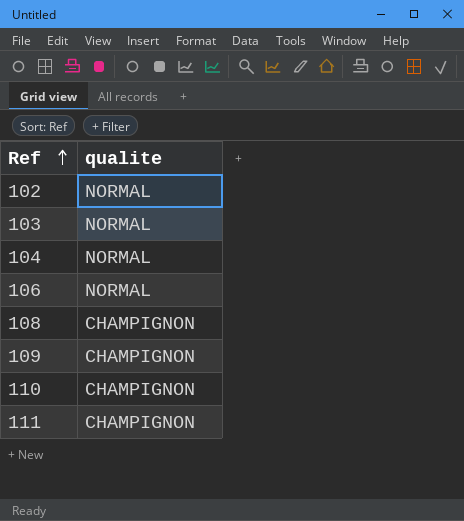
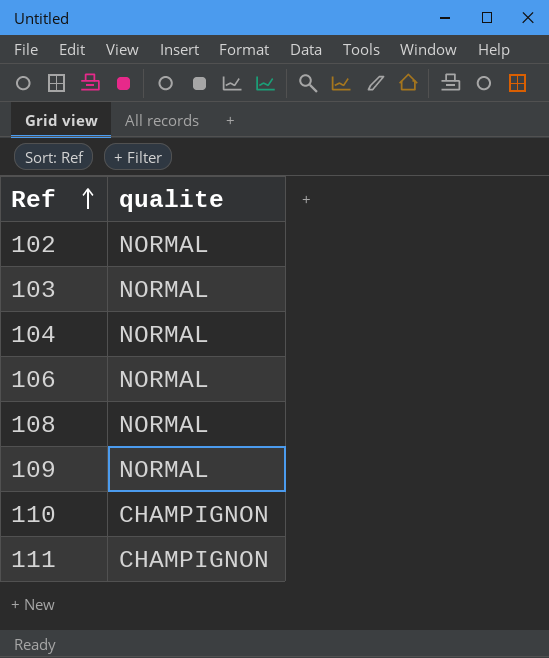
108 | qualite: CHAMPIGNON -> NORMAL
109 | qualite: CHAMPIGNON -> NORMAL

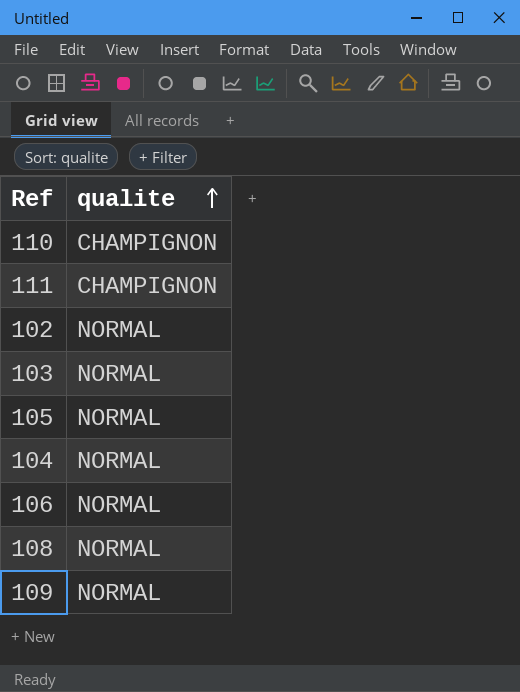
row order: Ref ascending -> qualite ascending
row 105: none -> NORMAL

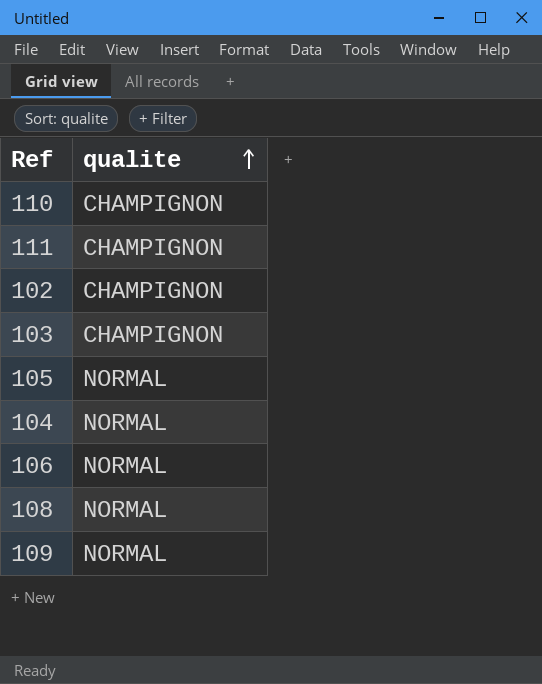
102 | qualite: NORMAL -> CHAMPIGNON
103 | qualite: NORMAL -> CHAMPIGNON

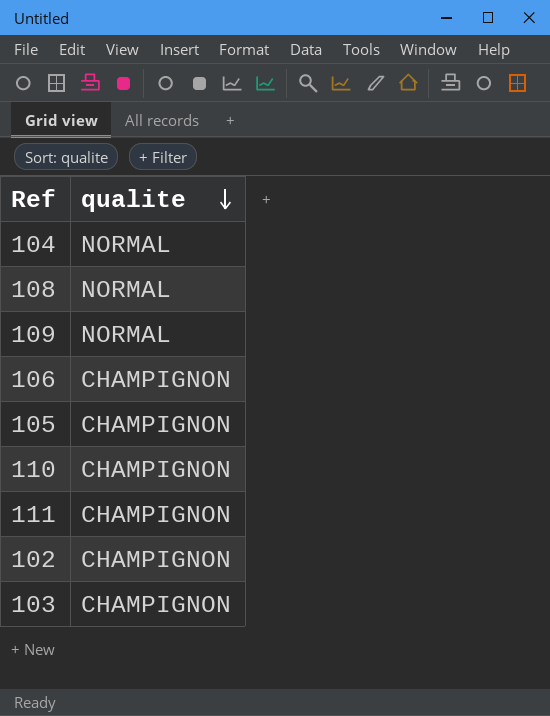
row order: qualite ascending -> qualite descending
106 | qualite: NORMAL -> CHAMPIGNON
105 | qualite: NORMAL -> CHAMPIGNON

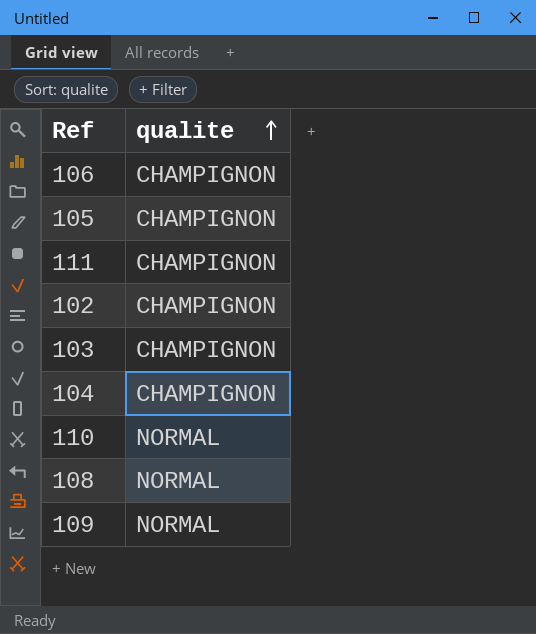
row order: qualite descending -> qualite ascending
104 | qualite: NORMAL -> CHAMPIGNON
110 | qualite: CHAMPIGNON -> NORMAL

